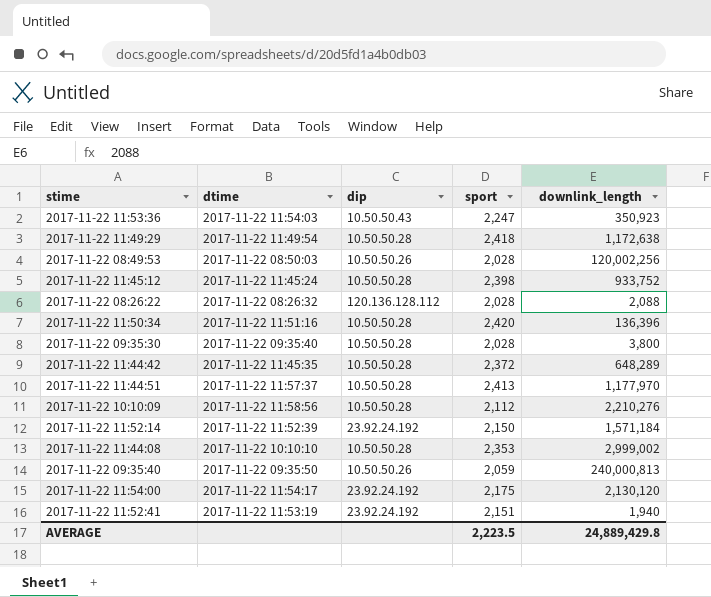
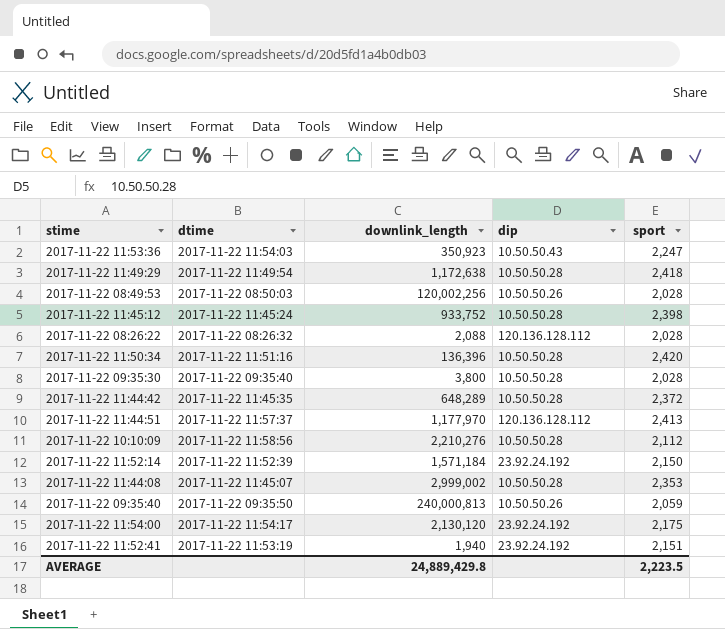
column downlink_length | position: 5 -> 3
2017-11-22 11:44:51 | dip: 10.50.50.28 -> 120.136.128.112
2017-11-22 11:44:08 | dtime: 2017-11-22 10:10:10 -> 2017-11-22 11:45:07

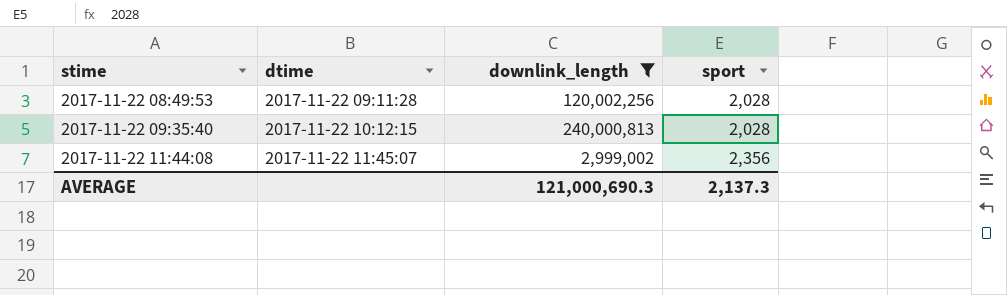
filter: none -> downlink_length >= 2,999,002
row order: none -> stime ascending
column dip | position: 4 -> none
2017-11-22 08:49:53 | dtime: 2017-11-22 08:50:03 -> 2017-11-22 09:11:28
2017-11-22 09:35:40 | dtime: 2017-11-22 09:35:50 -> 2017-11-22 10:12:15
2017-11-22 09:35:40 | sport: 2,059 -> 2,028
2017-11-22 11:44:08 | sport: 2,353 -> 2,356
AVERAGE | downlink_length: 24,889,429.8 -> 121,000,690.3
AVERAGE | sport: 2,223.5 -> 2,137.3

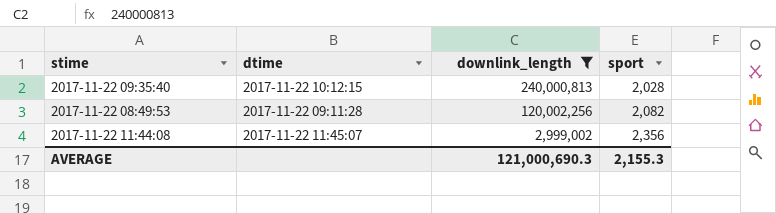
row order: stime ascending -> downlink_length descending
2017-11-22 08:49:53 | sport: 2,028 -> 2,082
AVERAGE | sport: 2,137.3 -> 2,155.3

